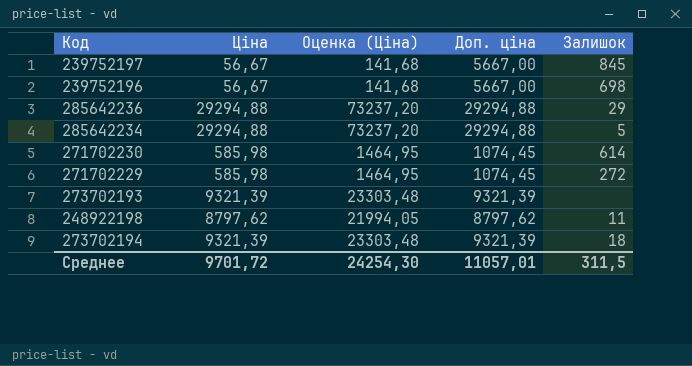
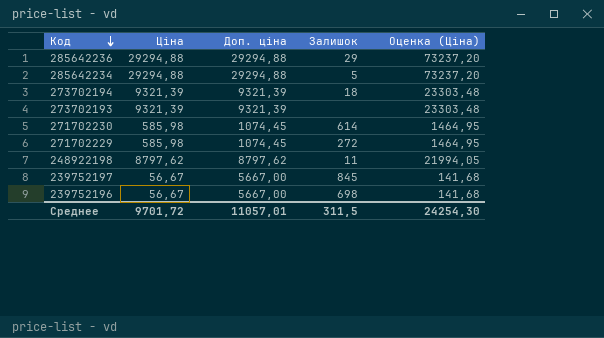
row order: none -> Код descending
column Оценка (Ціна) | position: 3 -> 5

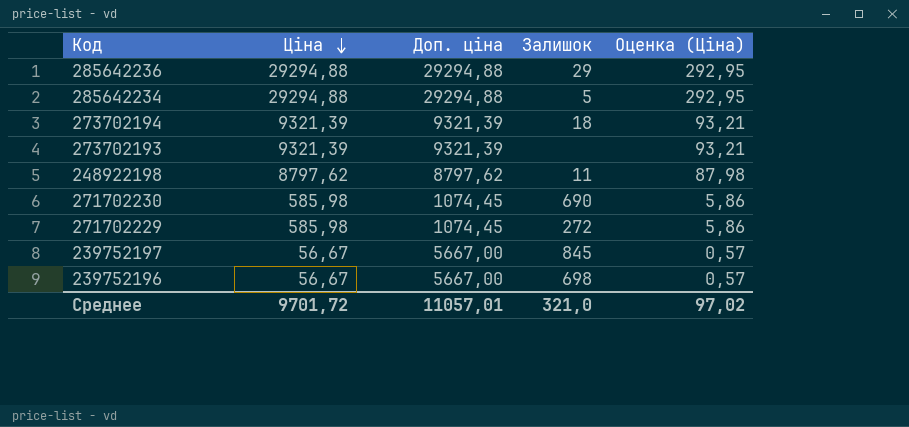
row order: Код descending -> Ціна descending
column Оценка (Ціна) | formula: [Ціна] * 2,5 -> [Ціна] * 0,01
271702230 | Залишок: 614 -> 690
Среднее | Залишок: 311,5 -> 321,0
Среднее | Оценка (Ціна): 24254,30 -> 97,02

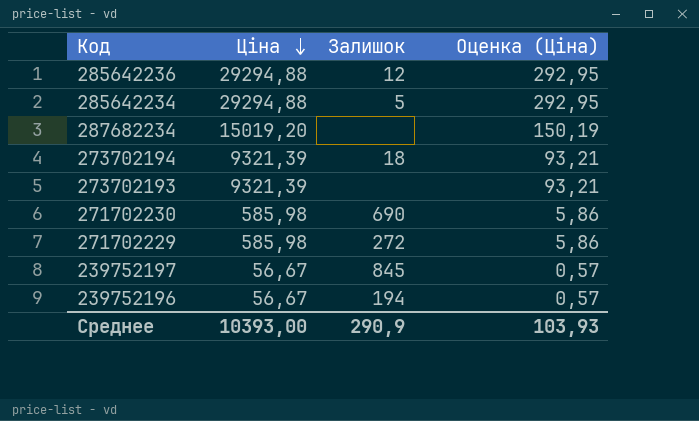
column Доп. ціна | position: 3 -> none
row 248922198: 8797,62 | 8797,62 | 11 | 87,98 -> none
285642236 | Залишок: 29 -> 12
row 287682234: none -> 15019,20 | none | 150,19
239752196 | Залишок: 698 -> 194
Среднее | Ціна: 9701,72 -> 10393,00
Среднее | Залишок: 321,0 -> 290,9
Среднее | Оценка (Ціна): 97,02 -> 103,93

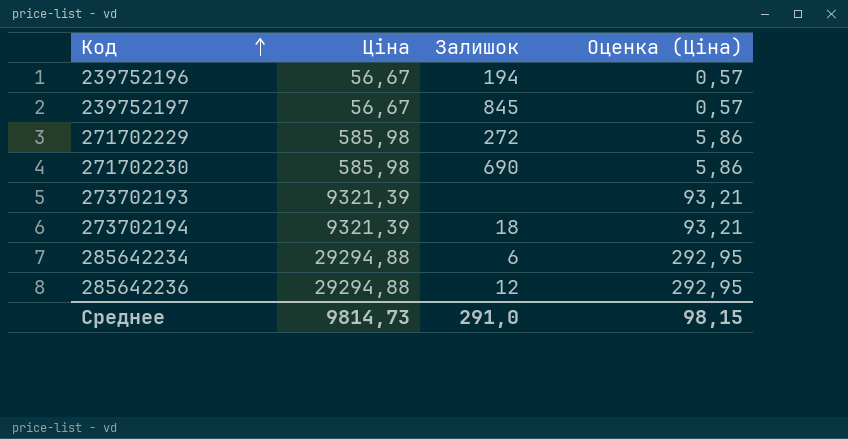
row order: Ціна descending -> Код ascending
row 287682234: 15019,20 | none | 150,19 -> none
285642234 | Залишок: 5 -> 6
Среднее | Ціна: 10393,00 -> 9814,73
Среднее | Залишок: 290,9 -> 291,0
Среднее | Оценка (Ціна): 103,93 -> 98,15

